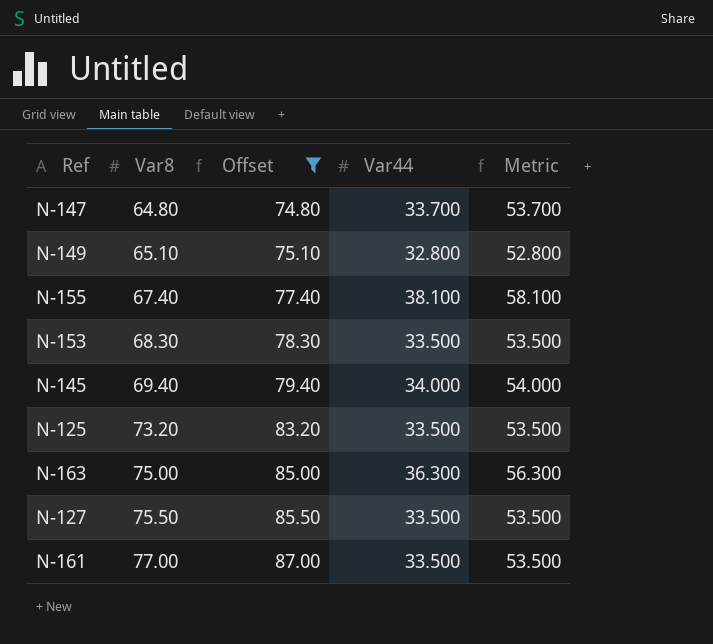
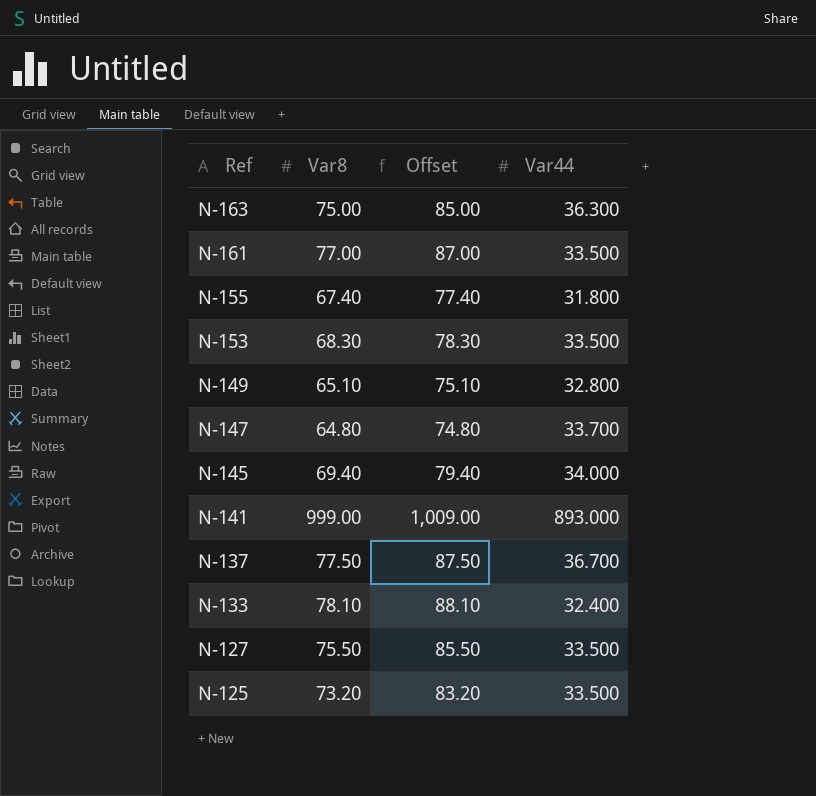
filter: Offset <= 87.00 -> none
row order: Var8 ascending -> Ref descending
column Metric | formula: [Var44] + 20 -> none
N-155 | Var44: 38.100 -> 31.800

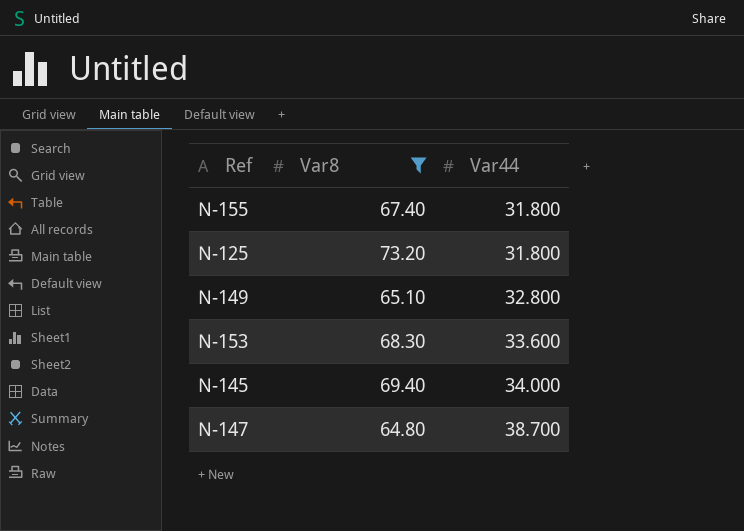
filter: none -> Var8 <= 73.20
row order: Ref descending -> Var44 ascending
column Offset | formula: [Var8] + 10 -> none
N-125 | Var44: 33.500 -> 31.800
N-153 | Var44: 33.500 -> 33.600
N-147 | Var44: 33.700 -> 38.700

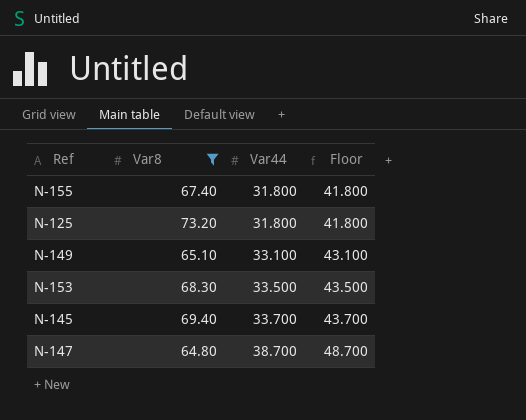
column Floor | formula: none -> [Var44] + 10
N-149 | Var44: 32.800 -> 33.100
N-153 | Var44: 33.600 -> 33.500
N-145 | Var44: 34.000 -> 33.700

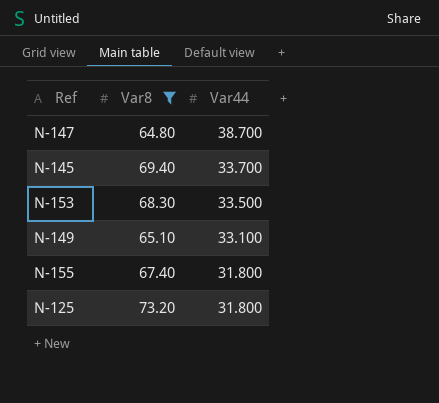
row order: Var44 ascending -> Var44 descending
column Floor | formula: [Var44] + 10 -> none

